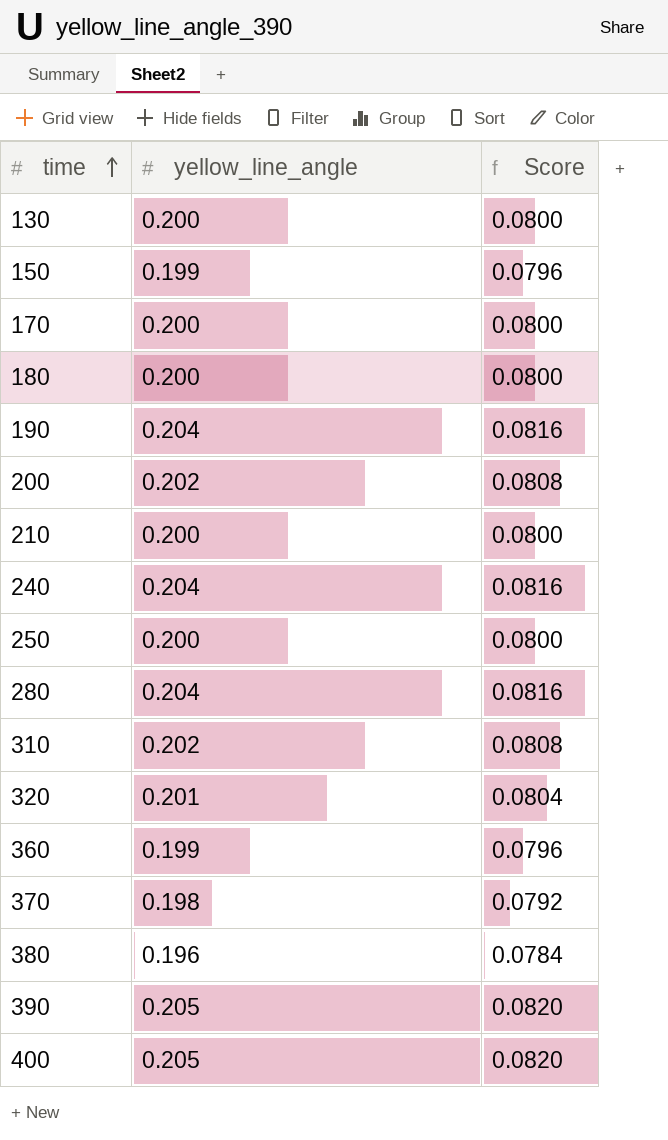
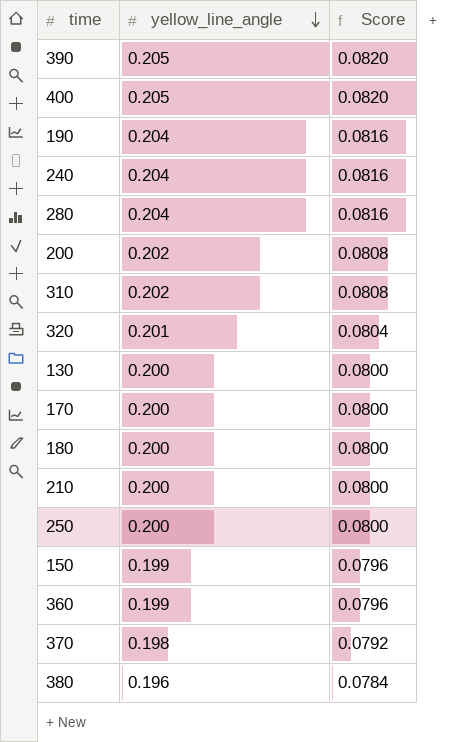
row order: time ascending -> yellow_line_angle descending

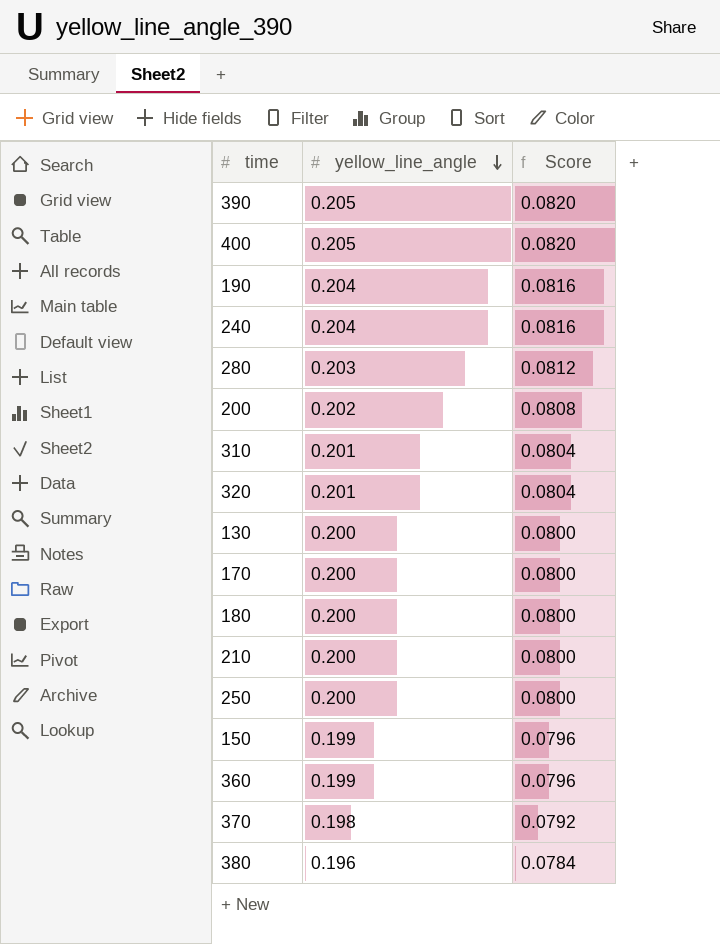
280 | yellow_line_angle: 0.204 -> 0.203
280 | Score: 0.0816 -> 0.0812
310 | yellow_line_angle: 0.202 -> 0.201
310 | Score: 0.0808 -> 0.0804

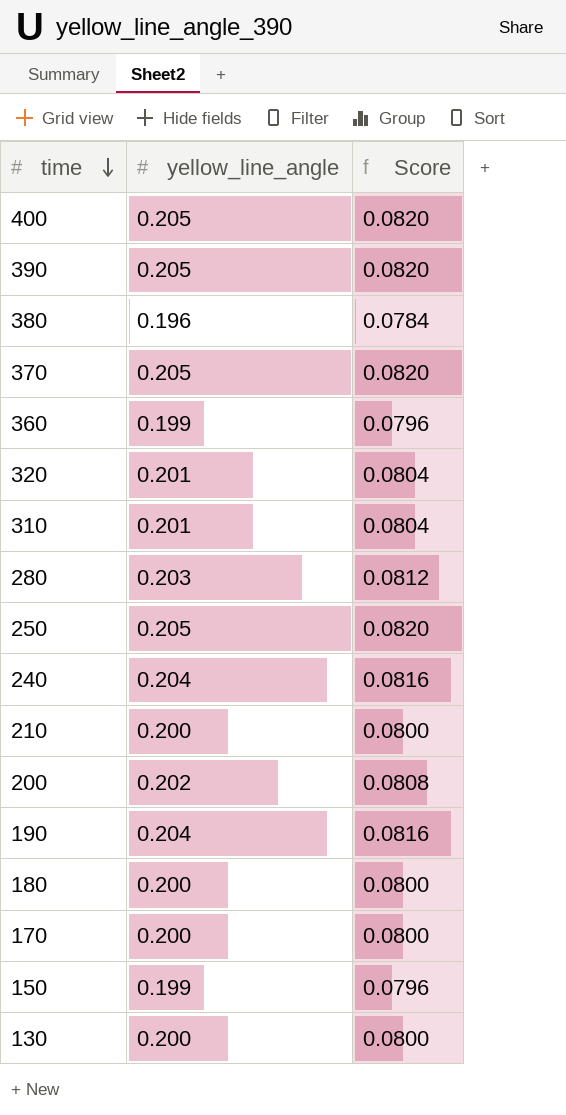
row order: yellow_line_angle descending -> time descending
370 | yellow_line_angle: 0.198 -> 0.205
370 | Score: 0.0792 -> 0.0820
250 | yellow_line_angle: 0.200 -> 0.205
250 | Score: 0.0800 -> 0.0820

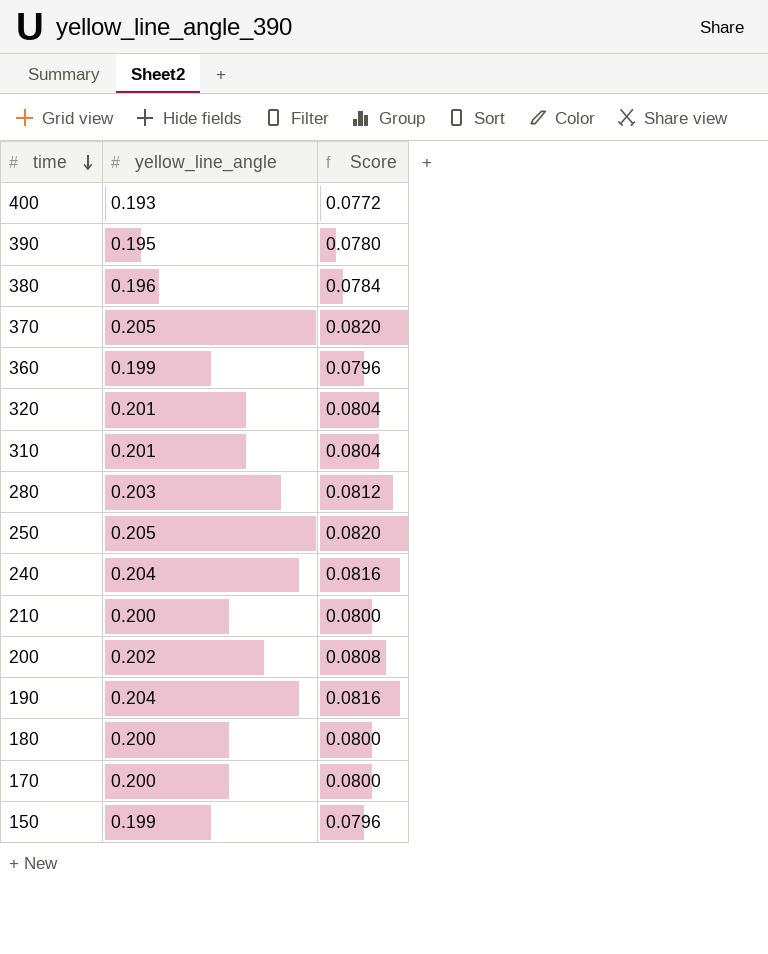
row 130: 0.200 | 0.0800 -> none
400 | yellow_line_angle: 0.205 -> 0.193
400 | Score: 0.0820 -> 0.0772
390 | yellow_line_angle: 0.205 -> 0.195
390 | Score: 0.0820 -> 0.0780

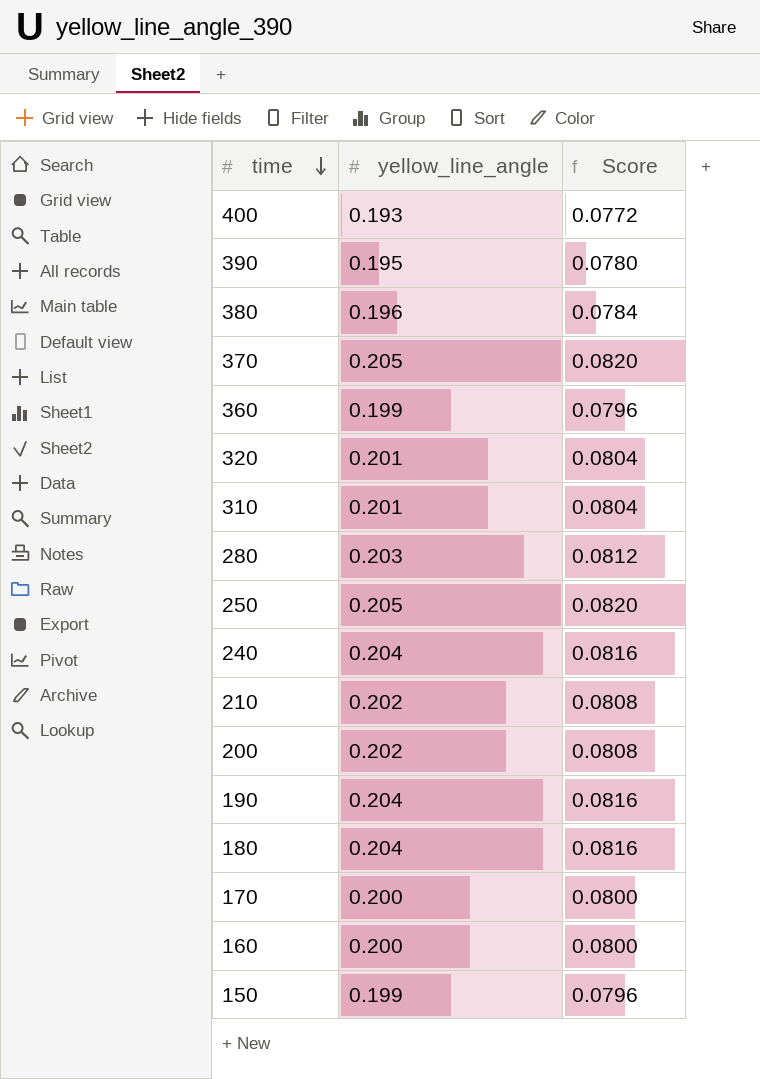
210 | yellow_line_angle: 0.200 -> 0.202
210 | Score: 0.0800 -> 0.0808
180 | yellow_line_angle: 0.200 -> 0.204
180 | Score: 0.0800 -> 0.0816
row 160: none -> 0.200 | 0.0800

